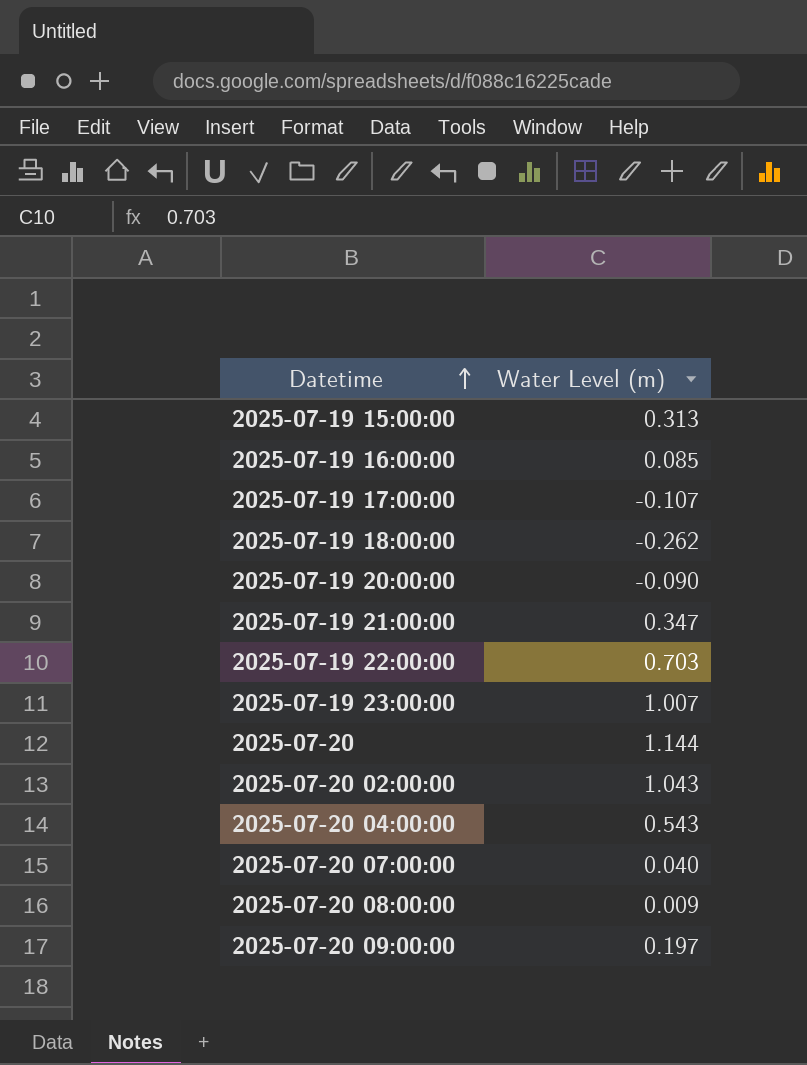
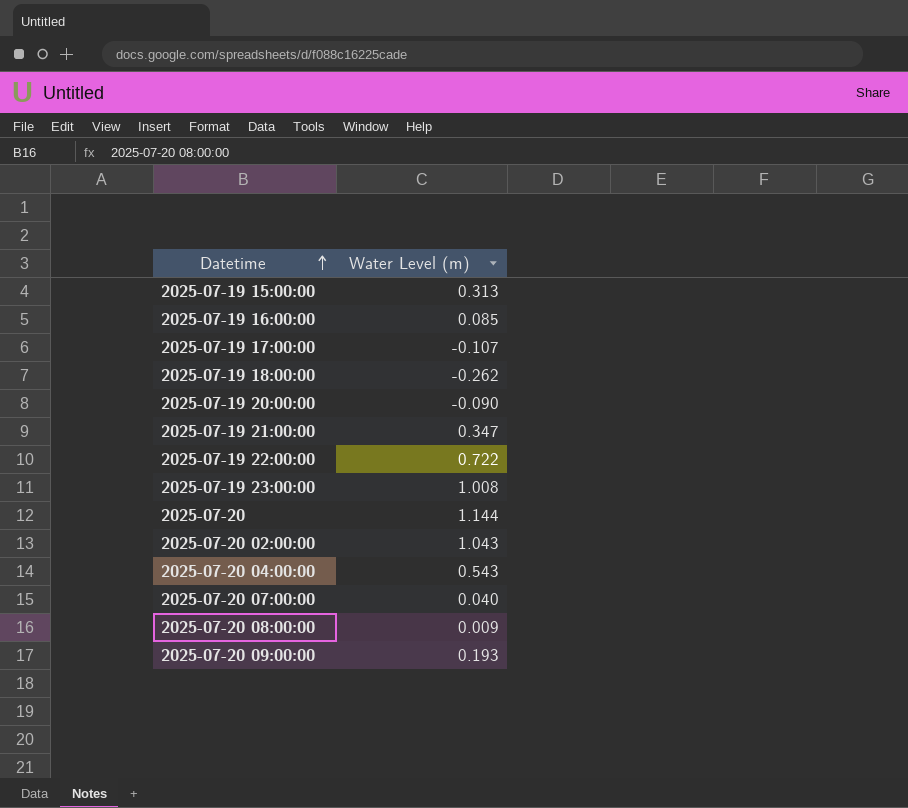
2025-07-19 22:00:00 | Water Level (m): 0.703 -> 0.722
2025-07-19 23:00:00 | Water Level (m): 1.007 -> 1.008
2025-07-20 09:00:00 | Water Level (m): 0.197 -> 0.193

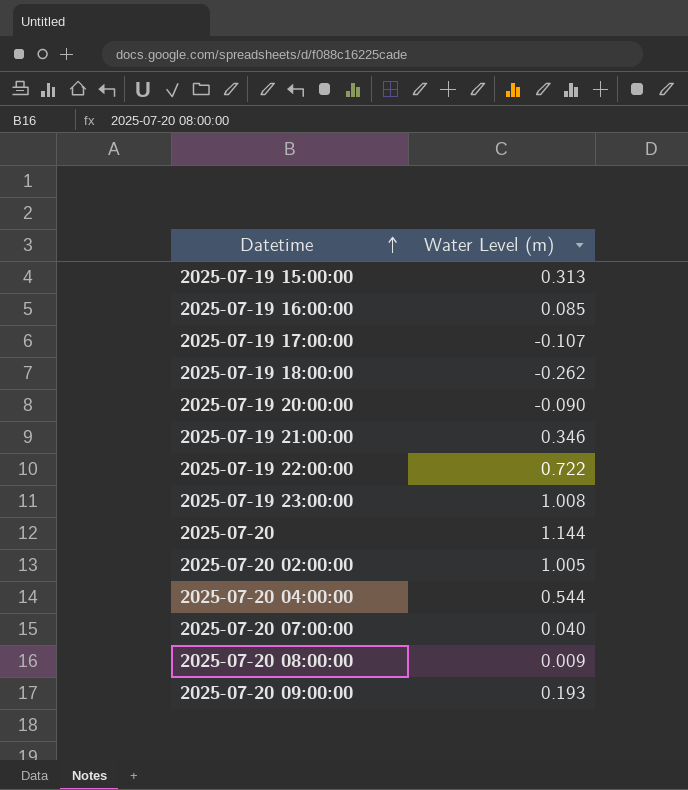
2025-07-19 21:00:00 | Water Level (m): 0.347 -> 0.346
2025-07-20 02:00:00 | Water Level (m): 1.043 -> 1.005
2025-07-20 04:00:00 | Water Level (m): 0.543 -> 0.544

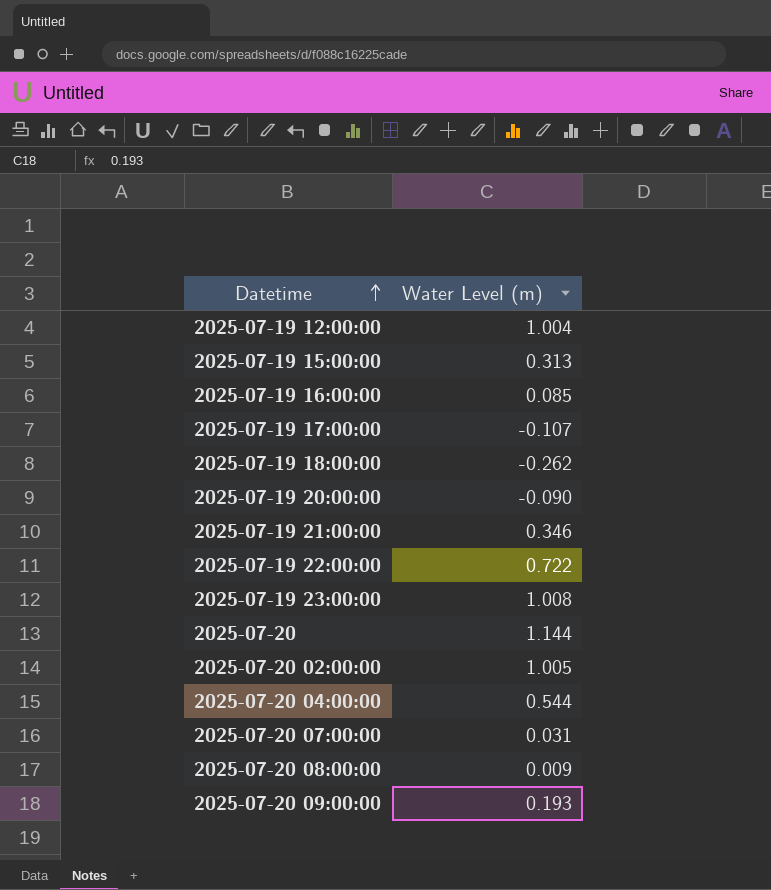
row 2025-07-19 12:00:00: none -> 1.004
2025-07-20 07:00:00 | Water Level (m): 0.040 -> 0.031

